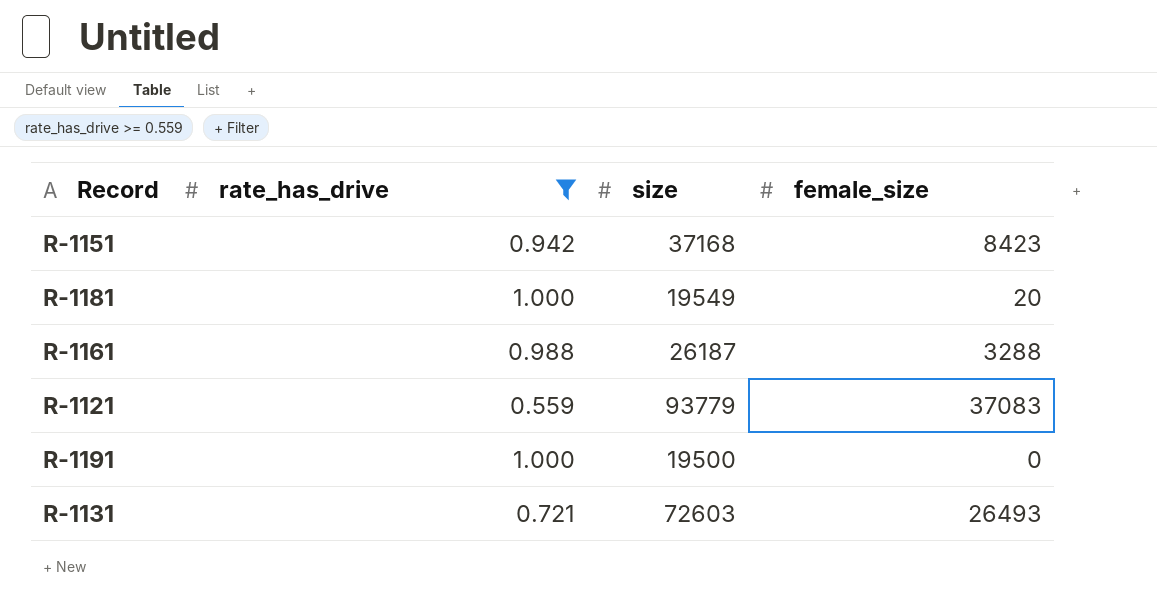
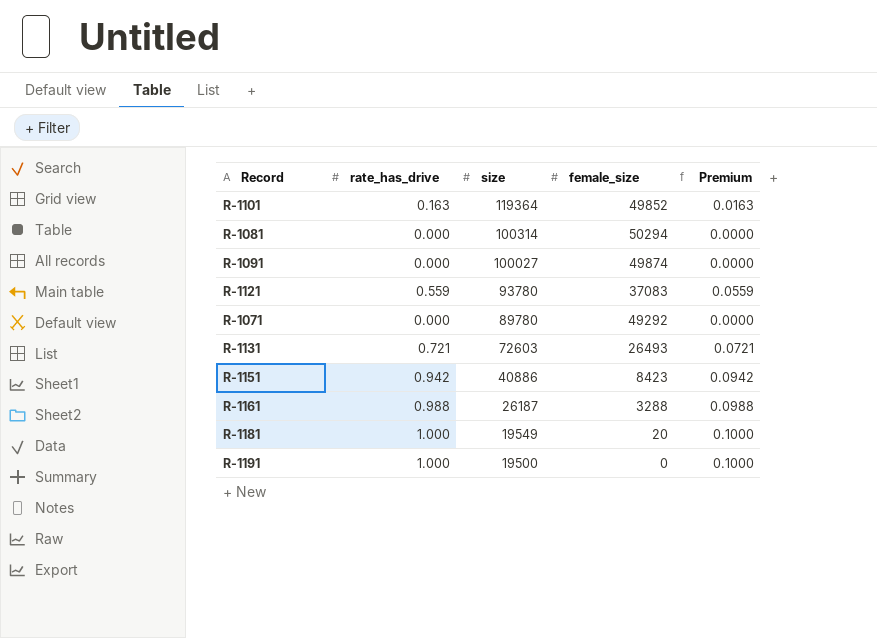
filter: rate_has_drive >= 0.559 -> none
row order: none -> size descending
column Premium | formula: none -> [rate_has_drive] * 0.1
R-1121 | size: 93779 -> 93780
R-1151 | size: 37168 -> 40886

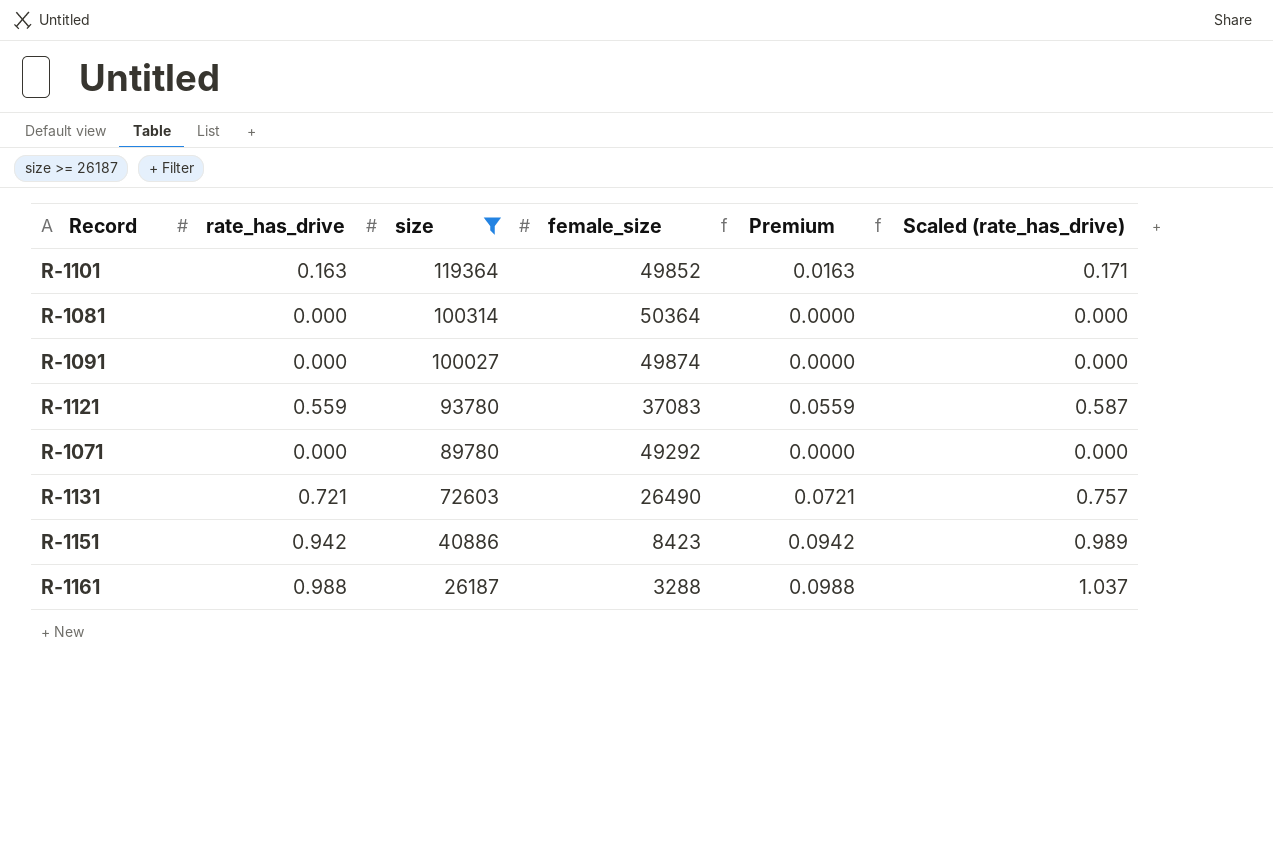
filter: none -> size >= 26187
column Scaled (rate_has_drive) | formula: none -> [rate_has_drive] * 1.05
R-1081 | female_size: 50294 -> 50364
R-1131 | female_size: 26493 -> 26490

